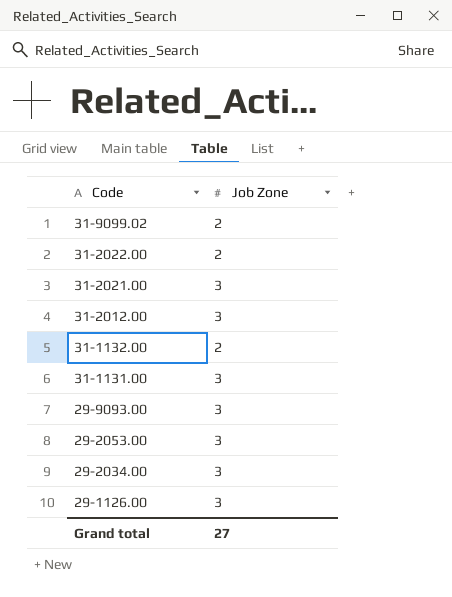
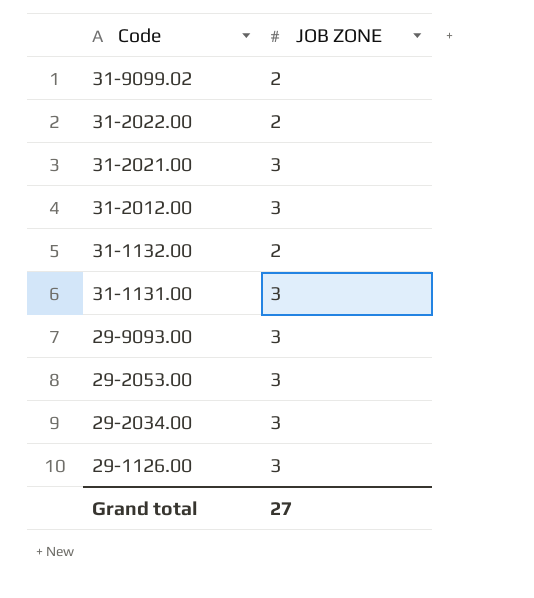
column name: Job Zone -> JOB ZONE

